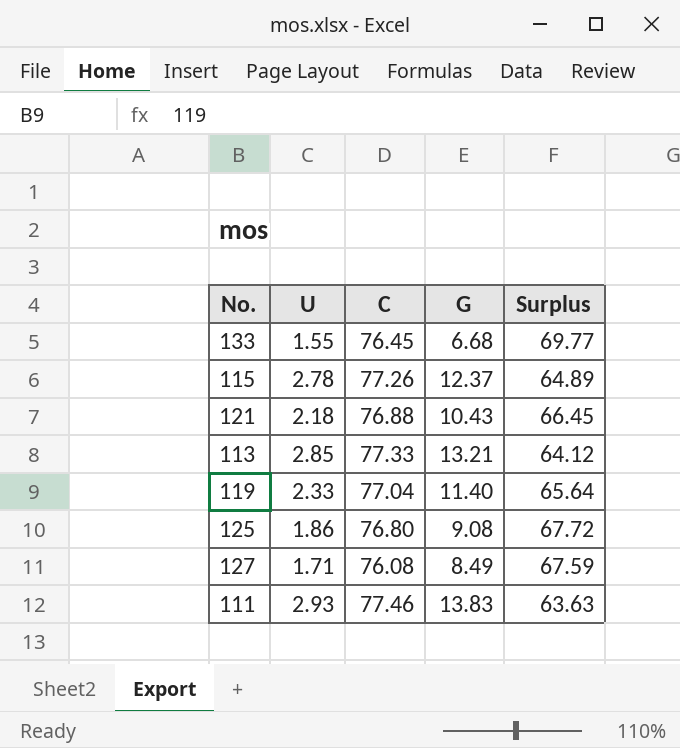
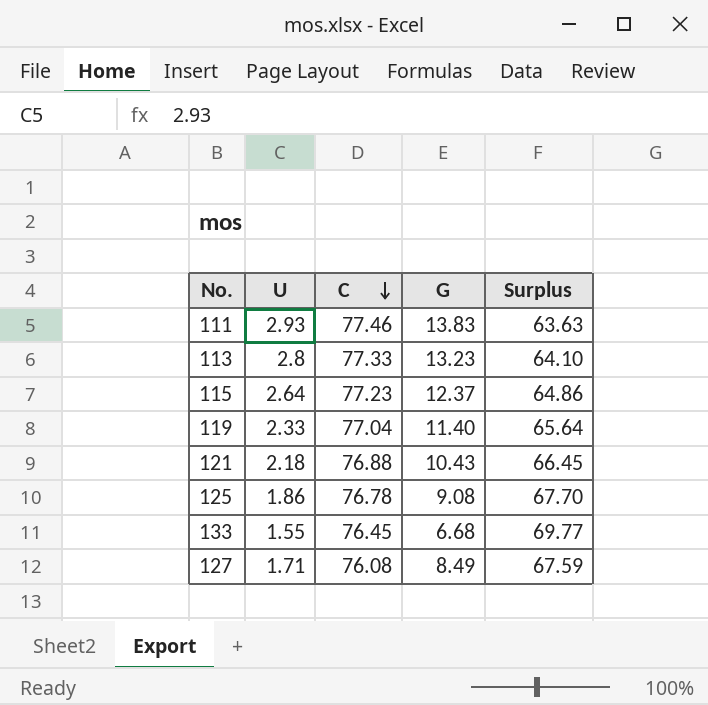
row order: none -> C descending
113 | U: 2.85 -> 2.8
113 | G: 13.21 -> 13.23
113 | Surplus: 64.12 -> 64.10
115 | U: 2.78 -> 2.64
115 | C: 77.26 -> 77.23
115 | Surplus: 64.89 -> 64.86
125 | C: 76.80 -> 76.78
125 | Surplus: 67.72 -> 67.70

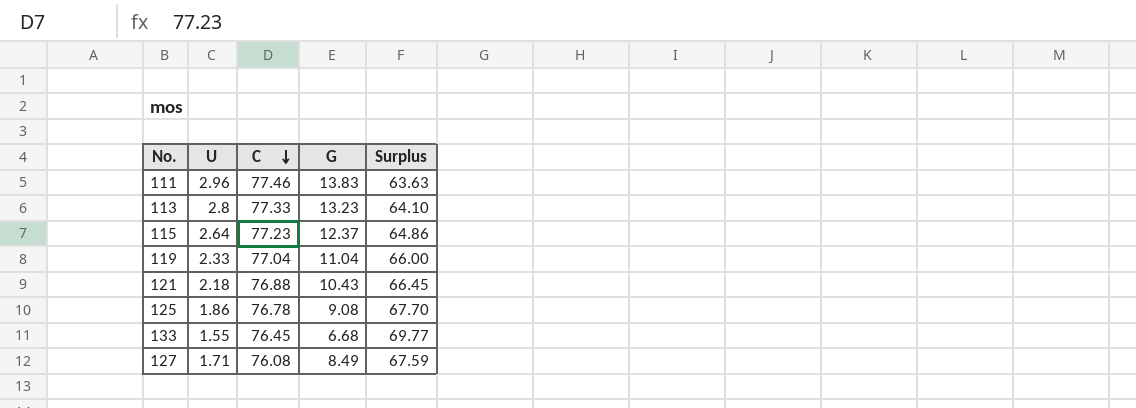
111 | U: 2.93 -> 2.96
119 | G: 11.40 -> 11.04
119 | Surplus: 65.64 -> 66.00

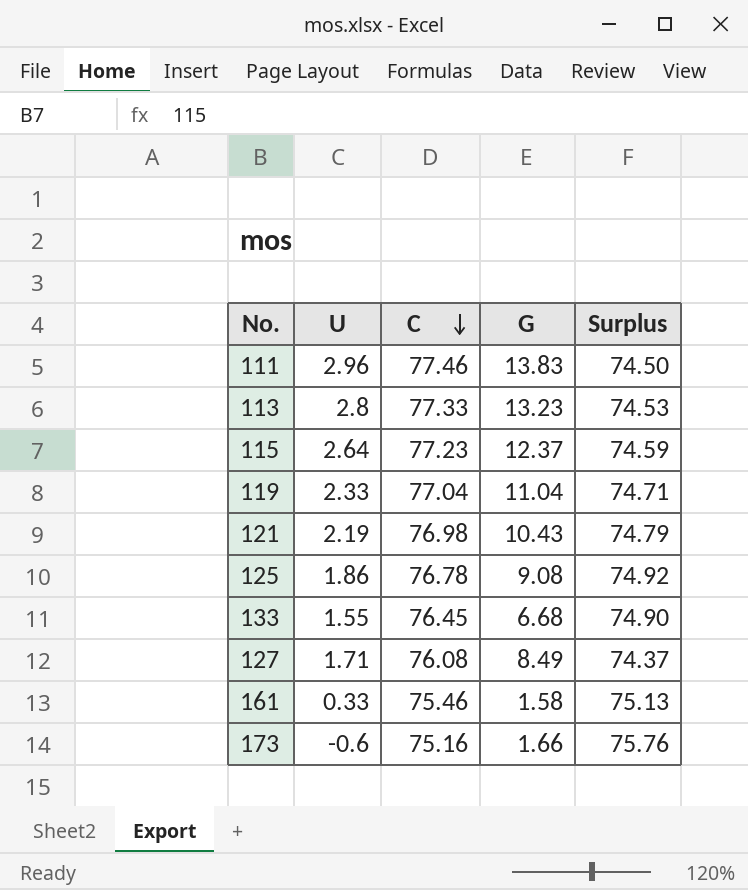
column Surplus | formula: [C] - [G] -> [C] - [U]
121 | U: 2.18 -> 2.19
121 | C: 76.88 -> 76.98
row 161: none -> 0.33 | 75.46 | 1.58 | 75.13
row 173: none -> -0.6 | 75.16 | 1.66 | 75.76

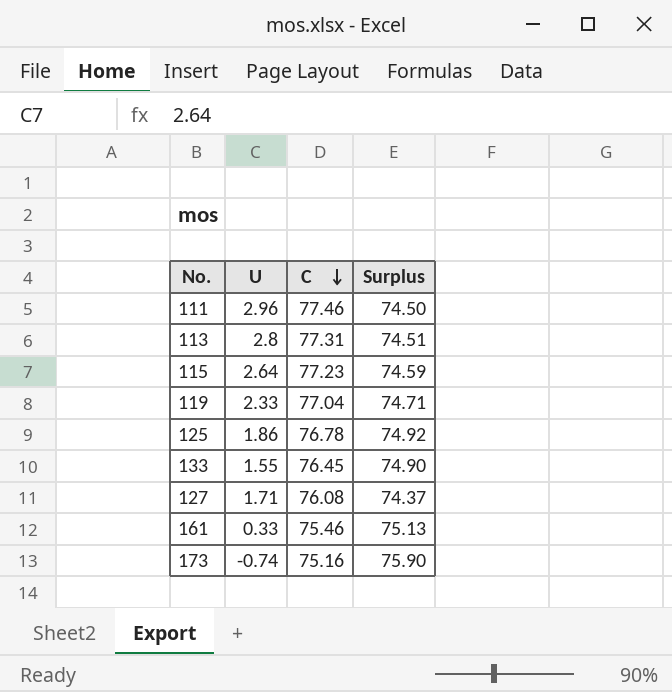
column G | position: 4 -> none
row 121: 2.19 | 76.98 | 10.43 | 74.79 -> none
113 | C: 77.33 -> 77.31
113 | Surplus: 74.53 -> 74.51
173 | U: -0.6 -> -0.74
173 | Surplus: 75.76 -> 75.90

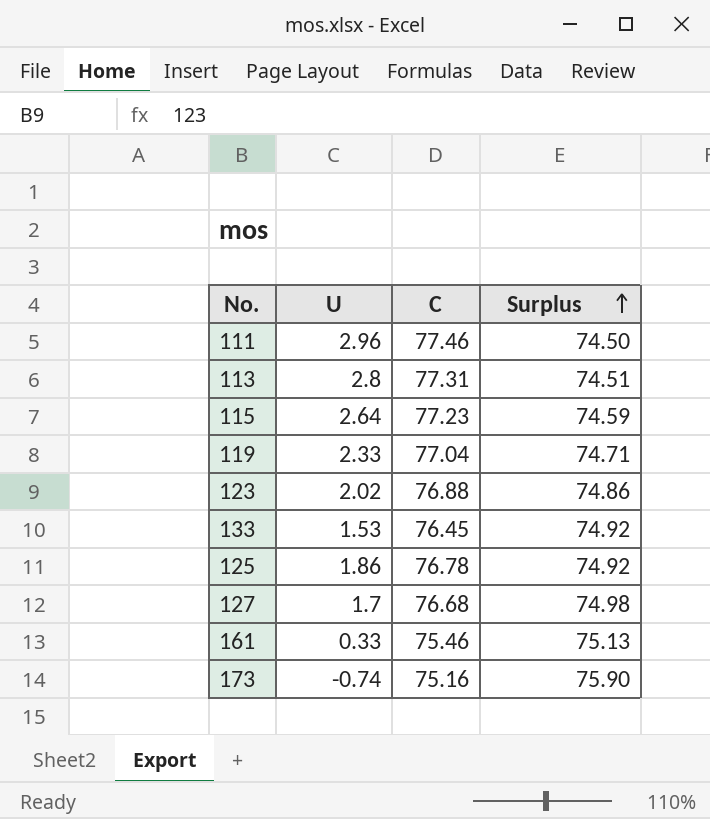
row order: C descending -> Surplus ascending
row 123: none -> 2.02 | 76.88 | 74.86
133 | U: 1.55 -> 1.53
133 | Surplus: 74.90 -> 74.92
127 | U: 1.71 -> 1.7
127 | C: 76.08 -> 76.68
127 | Surplus: 74.37 -> 74.98

